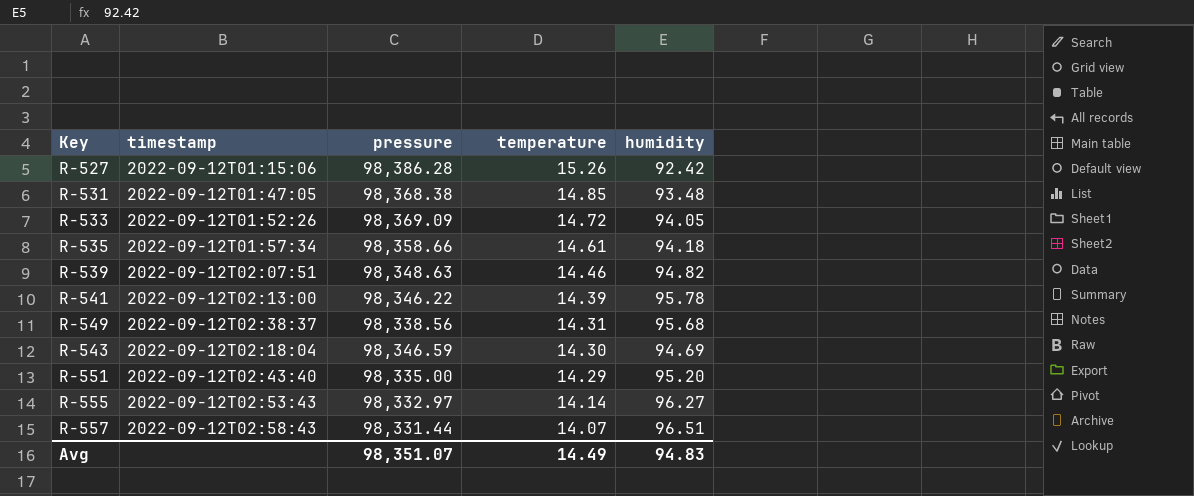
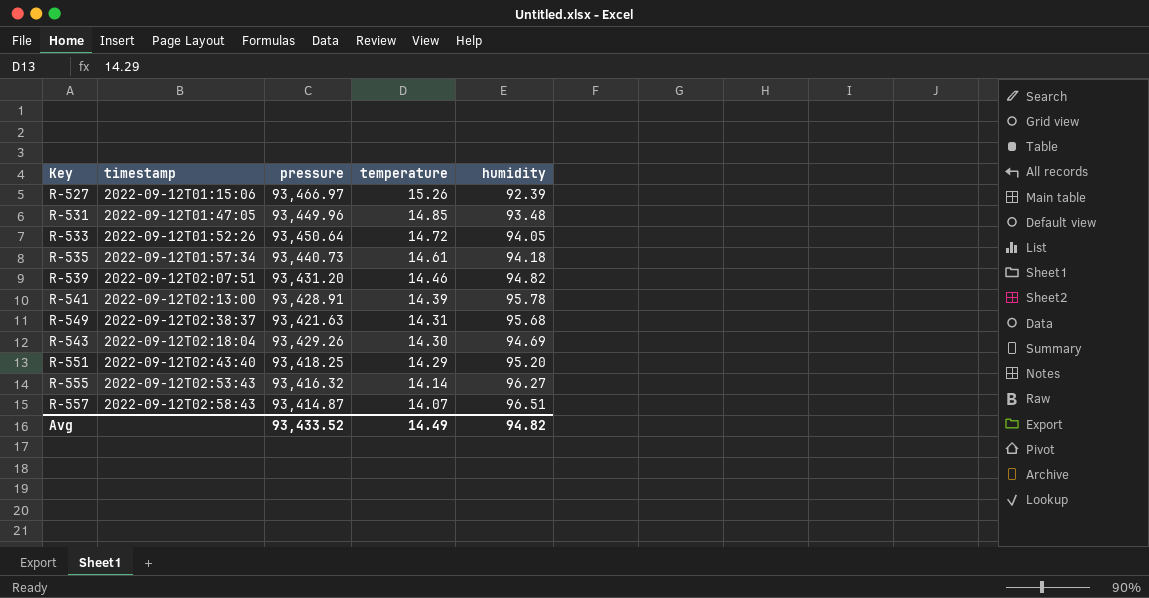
R-527 | pressure: 98,386.28 -> 93,466.97
R-527 | humidity: 92.42 -> 92.39
R-531 | pressure: 98,368.38 -> 93,449.96
R-533 | pressure: 98,369.09 -> 93,450.64
R-535 | pressure: 98,358.66 -> 93,440.73
R-539 | pressure: 98,348.63 -> 93,431.20
R-541 | pressure: 98,346.22 -> 93,428.91
R-549 | pressure: 98,338.56 -> 93,421.63
R-543 | pressure: 98,346.59 -> 93,429.26
R-551 | pressure: 98,335.00 -> 93,418.25
R-555 | pressure: 98,332.97 -> 93,416.32
R-557 | pressure: 98,331.44 -> 93,414.87
Avg | pressure: 98,351.07 -> 93,433.52
Avg | humidity: 94.83 -> 94.82

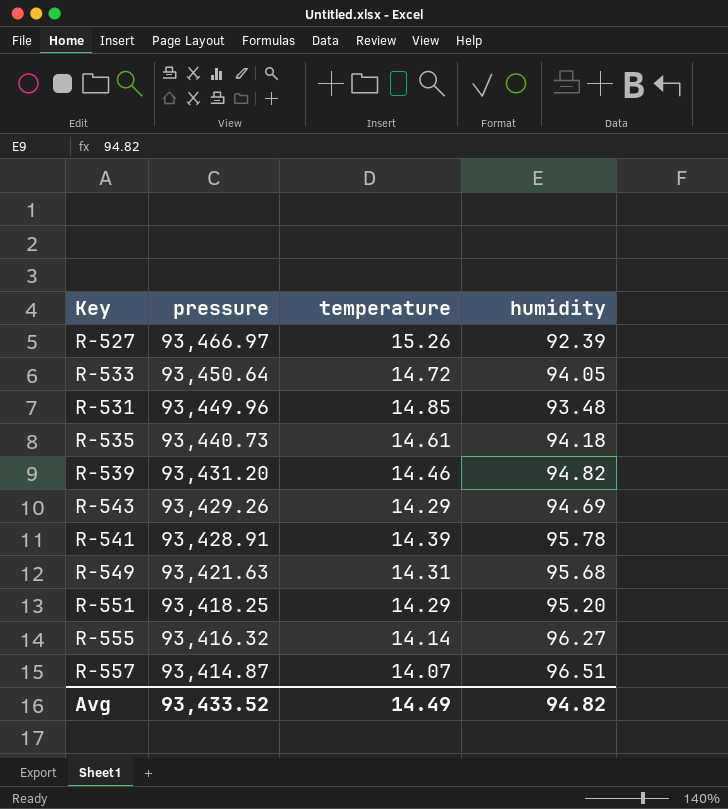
row order: temperature descending -> pressure descending
column timestamp | position: 2 -> none
R-543 | temperature: 14.30 -> 14.29

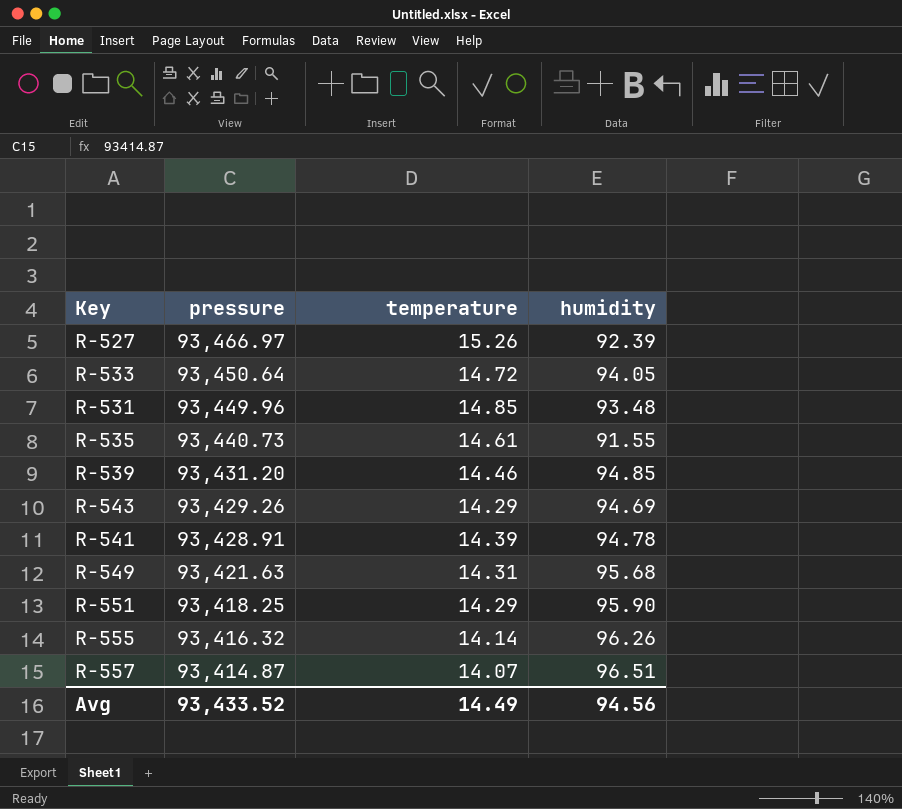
R-535 | humidity: 94.18 -> 91.55
R-539 | humidity: 94.82 -> 94.85
R-541 | humidity: 95.78 -> 94.78
R-551 | humidity: 95.20 -> 95.90
R-555 | humidity: 96.27 -> 96.26
Avg | humidity: 94.82 -> 94.56

